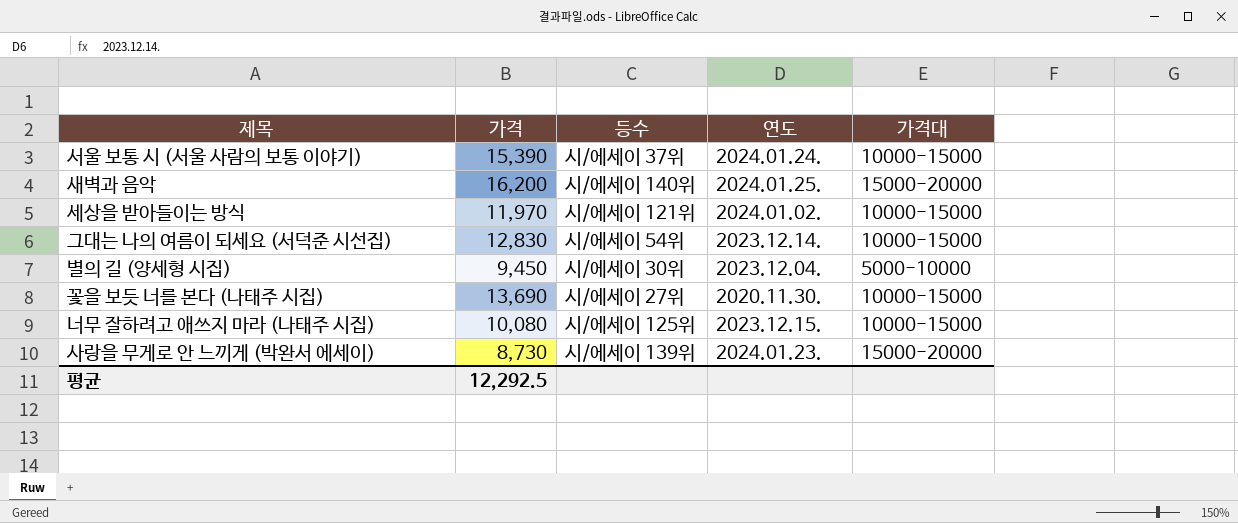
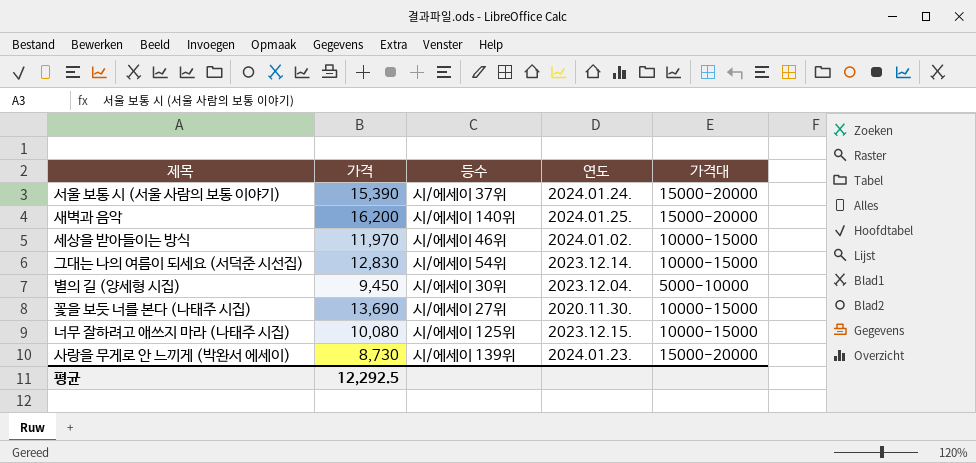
서울 보통 시 (서울 사람의 보통 이야기) | 가격대: 10000-15000 -> 15000-20000
세상을 받아들이는 방식 | 등수: 시/에세이 121위 -> 시/에세이 46위

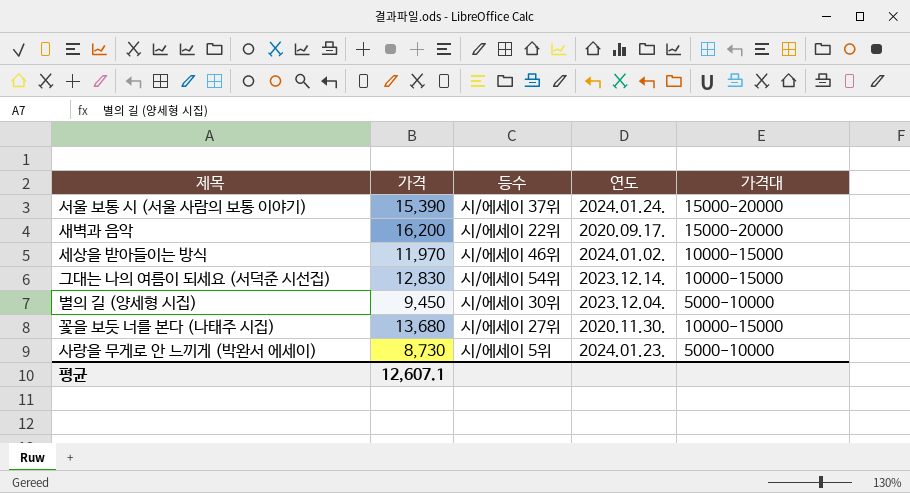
row 너무 잘하려고 애쓰지 마라 (나태주 시집): 10,080 | 시/에세이 125위 | 2023.12.15. | 10000-15000 -> none
새벽과 음악 | 등수: 시/에세이 140위 -> 시/에세이 22위
새벽과 음악 | 연도: 2024.01.25. -> 2020.09.17.
꽃을 보듯 너를 본다 (나태주 시집) | 가격: 13,690 -> 13,680
사랑을 무게로 안 느끼게 (박완서 에세이) | 등수: 시/에세이 139위 -> 시/에세이 5위
사랑을 무게로 안 느끼게 (박완서 에세이) | 가격대: 15000-20000 -> 5000-10000
평균 | 가격: 12,292.5 -> 12,607.1

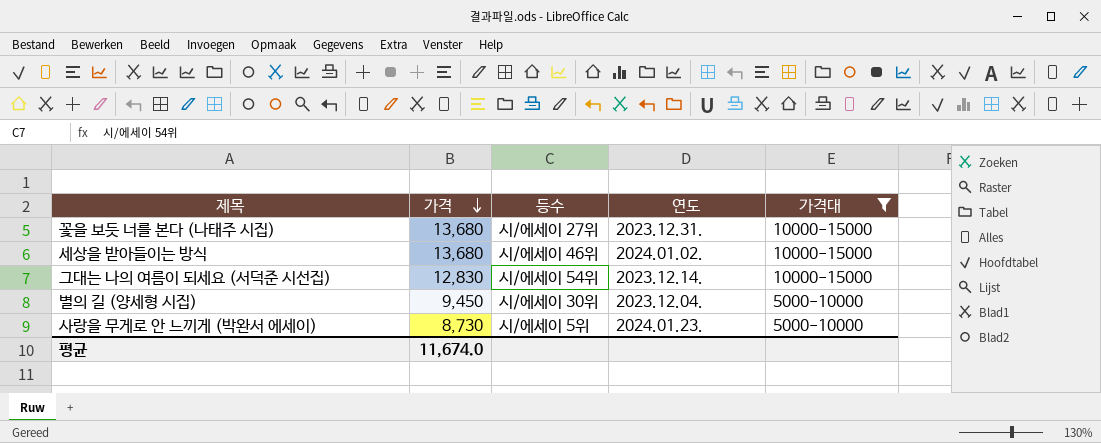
filter: none -> 가격대 != 15000-20000
row order: none -> 가격 descending
꽃을 보듯 너를 본다 (나태주 시집) | 연도: 2020.11.30. -> 2023.12.31.
세상을 받아들이는 방식 | 가격: 11,970 -> 13,680
평균 | 가격: 12,607.1 -> 11,674.0

